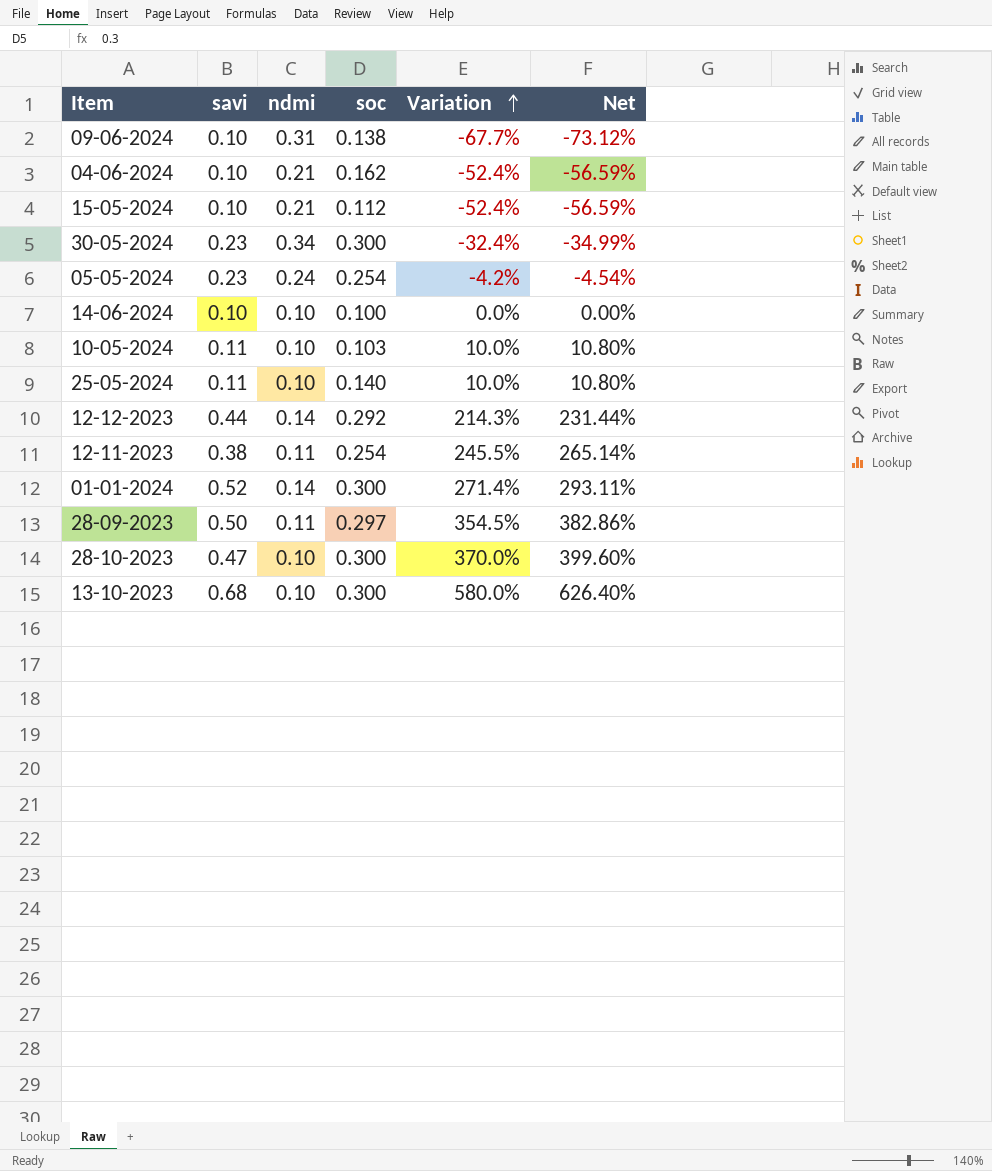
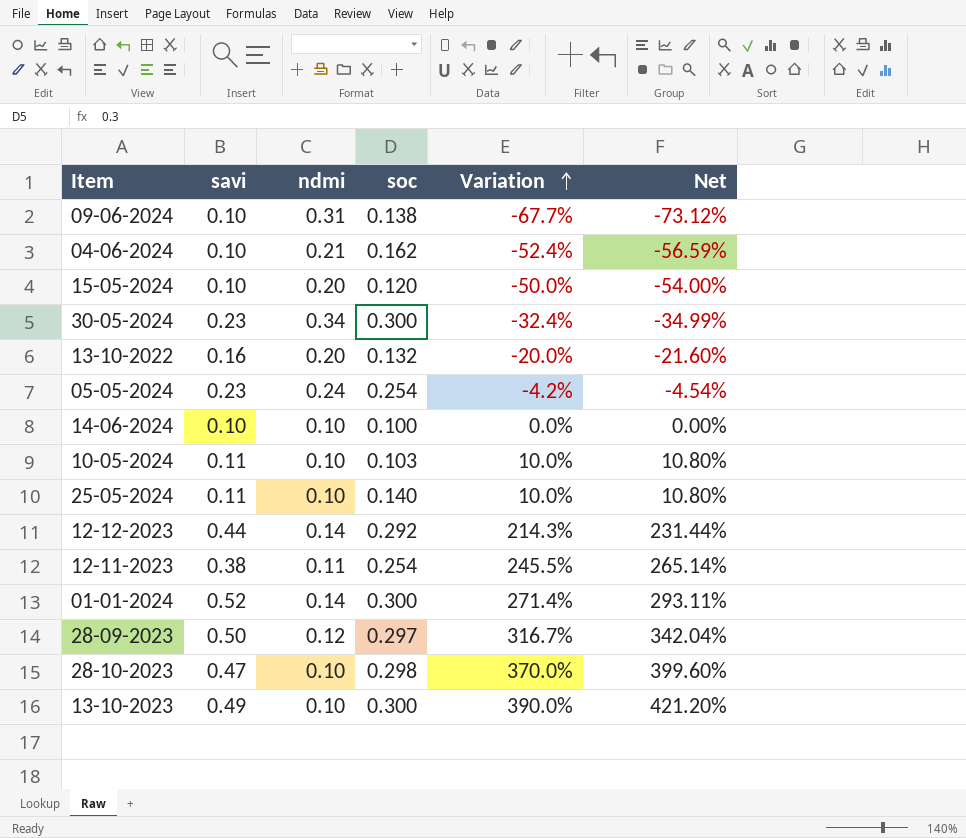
15-05-2024 | ndmi: 0.21 -> 0.20
15-05-2024 | soc: 0.112 -> 0.120
15-05-2024 | Variation: -52.4% -> -50.0%
15-05-2024 | Net: -56.59% -> -54.00%
row 13-10-2022: none -> 0.16 | 0.20 | 0.132 | -20.0% | -21.60%
28-09-2023 | ndmi: 0.11 -> 0.12
28-09-2023 | Variation: 354.5% -> 316.7%
28-09-2023 | Net: 382.86% -> 342.04%
28-10-2023 | soc: 0.300 -> 0.298
13-10-2023 | savi: 0.68 -> 0.49
13-10-2023 | Variation: 580.0% -> 390.0%
13-10-2023 | Net: 626.40% -> 421.20%

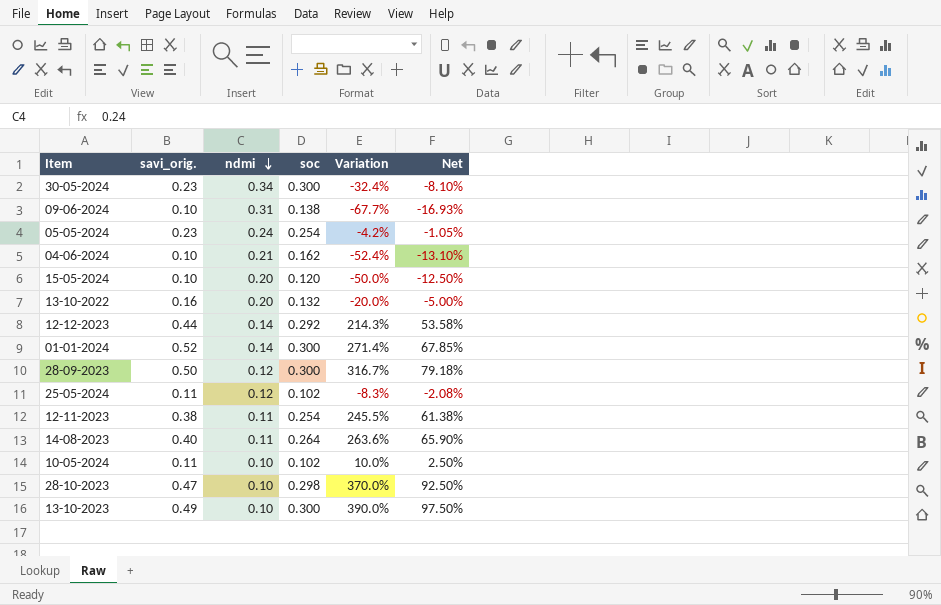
row order: Variation ascending -> ndmi descending
column name: savi -> savi_orig.
column Net | formula: [Variation] * 1.08 -> [Variation] * 0.25
row 14-06-2024: 0.10 | 0.10 | 0.100 | 0.0% | 0.00% -> none
28-09-2023 | soc: 0.297 -> 0.300
25-05-2024 | ndmi: 0.10 -> 0.12
25-05-2024 | soc: 0.140 -> 0.102
25-05-2024 | Variation: 10.0% -> -8.3%
row 14-08-2023: none -> 0.40 | 0.11 | 0.264 | 263.6% | 65.90%
10-05-2024 | soc: 0.103 -> 0.102

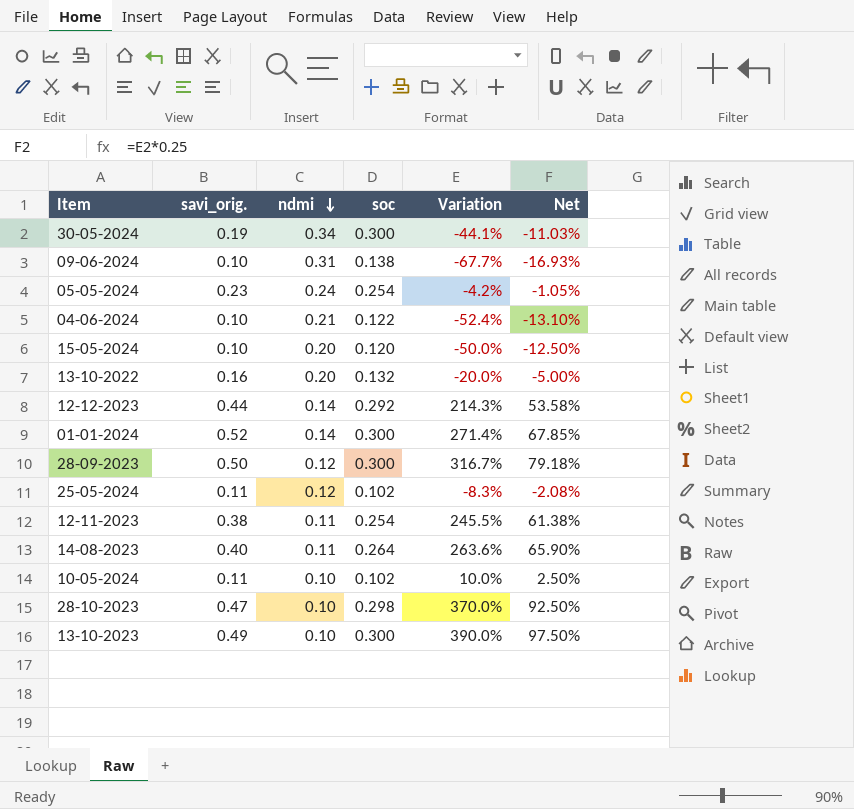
30-05-2024 | savi_orig.: 0.23 -> 0.19
30-05-2024 | Variation: -32.4% -> -44.1%
30-05-2024 | Net: -8.10% -> -11.03%
04-06-2024 | soc: 0.162 -> 0.122

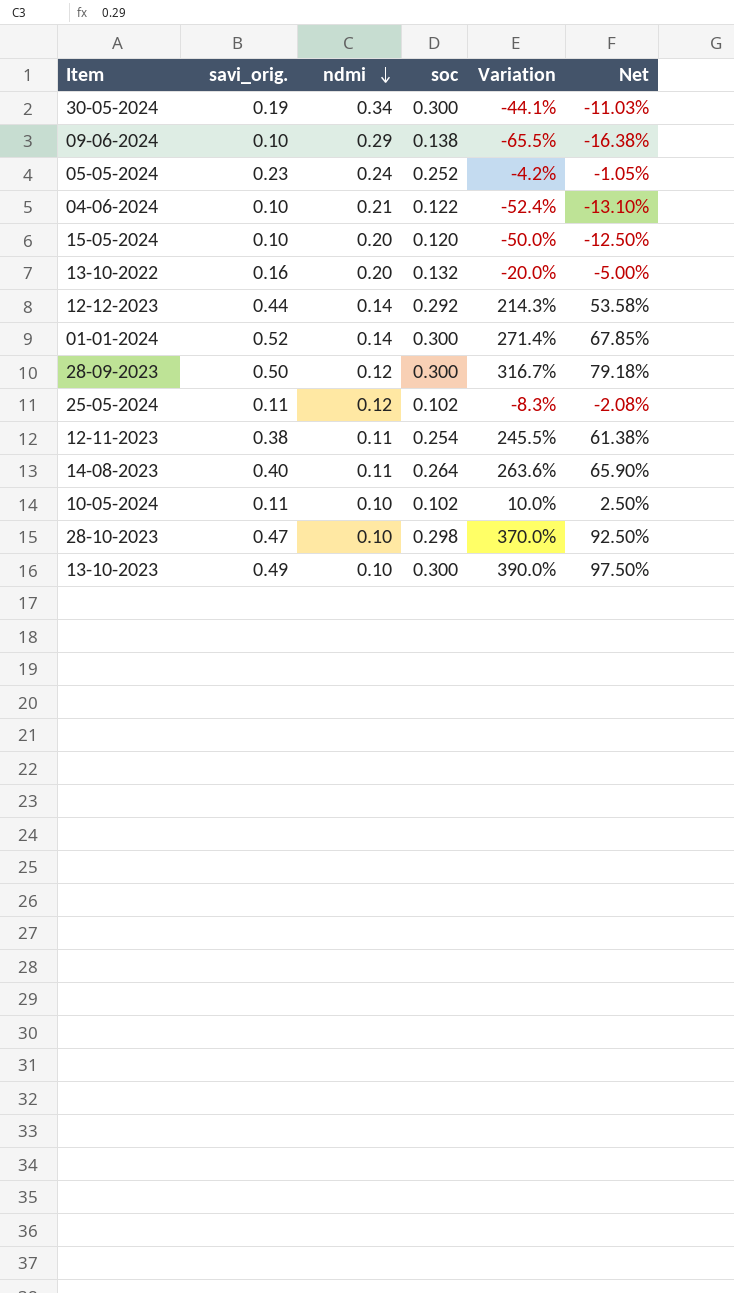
09-06-2024 | ndmi: 0.31 -> 0.29
09-06-2024 | Variation: -67.7% -> -65.5%
09-06-2024 | Net: -16.93% -> -16.38%
05-05-2024 | soc: 0.254 -> 0.252

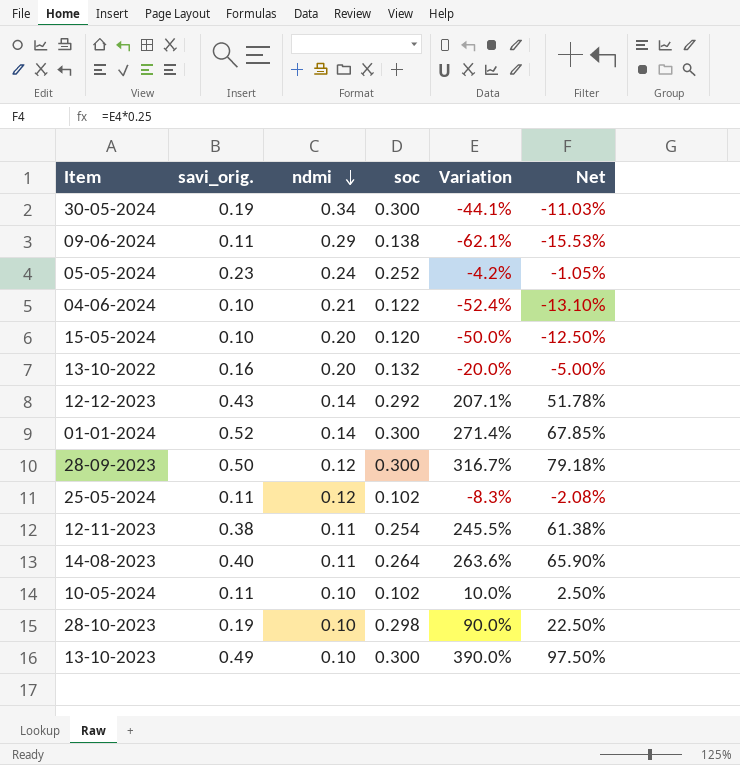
09-06-2024 | savi_orig.: 0.10 -> 0.11
09-06-2024 | Variation: -65.5% -> -62.1%
09-06-2024 | Net: -16.38% -> -15.53%
12-12-2023 | savi_orig.: 0.44 -> 0.43
12-12-2023 | Variation: 214.3% -> 207.1%
12-12-2023 | Net: 53.58% -> 51.78%
28-10-2023 | savi_orig.: 0.47 -> 0.19
28-10-2023 | Variation: 370.0% -> 90.0%
28-10-2023 | Net: 92.50% -> 22.50%

